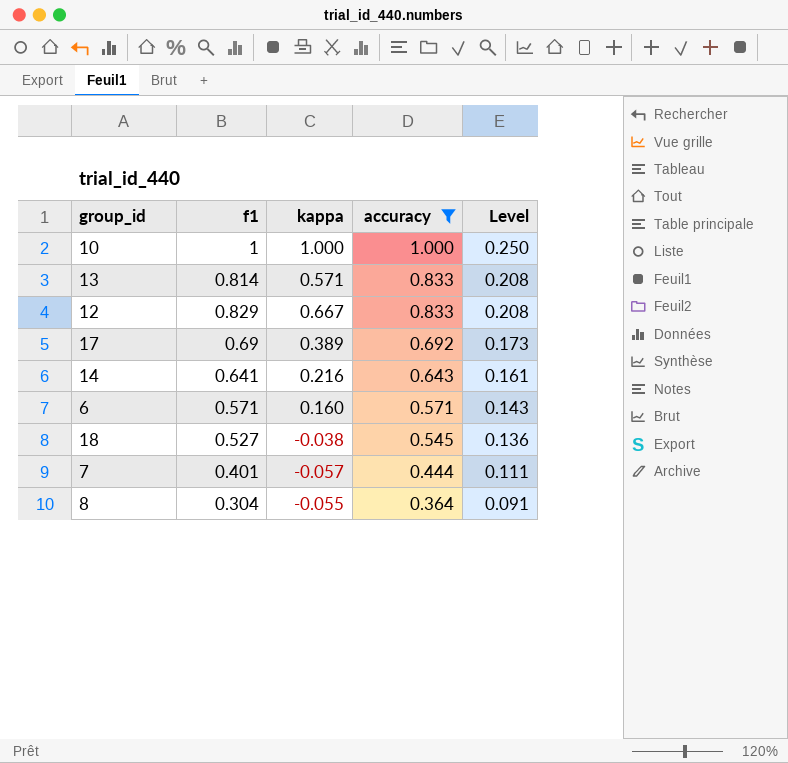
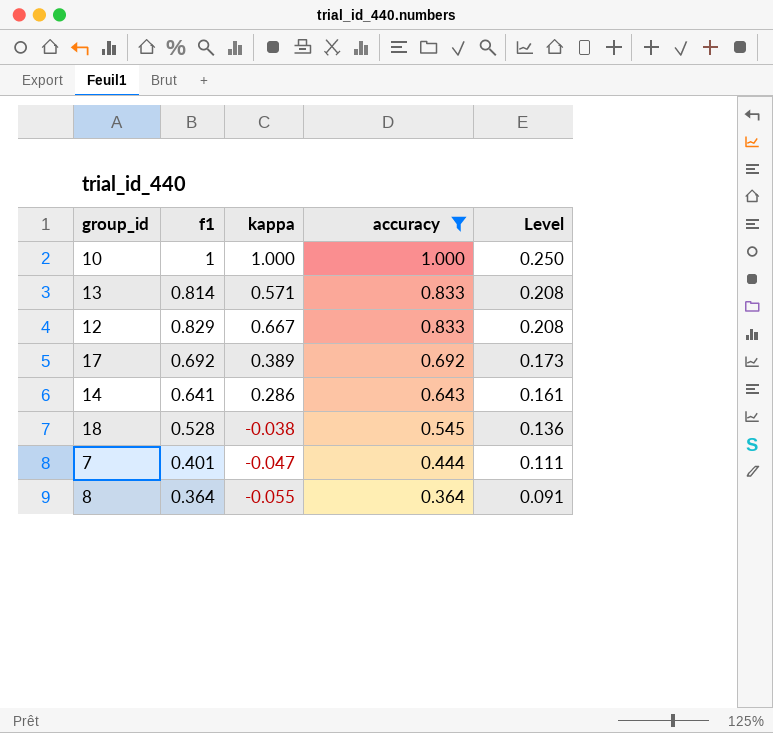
row 6: 0.571 | 0.160 | 0.571 | 0.143 -> none
17 | f1: 0.69 -> 0.692
14 | kappa: 0.216 -> 0.286
18 | f1: 0.527 -> 0.528
7 | kappa: -0.057 -> -0.047
8 | f1: 0.304 -> 0.364

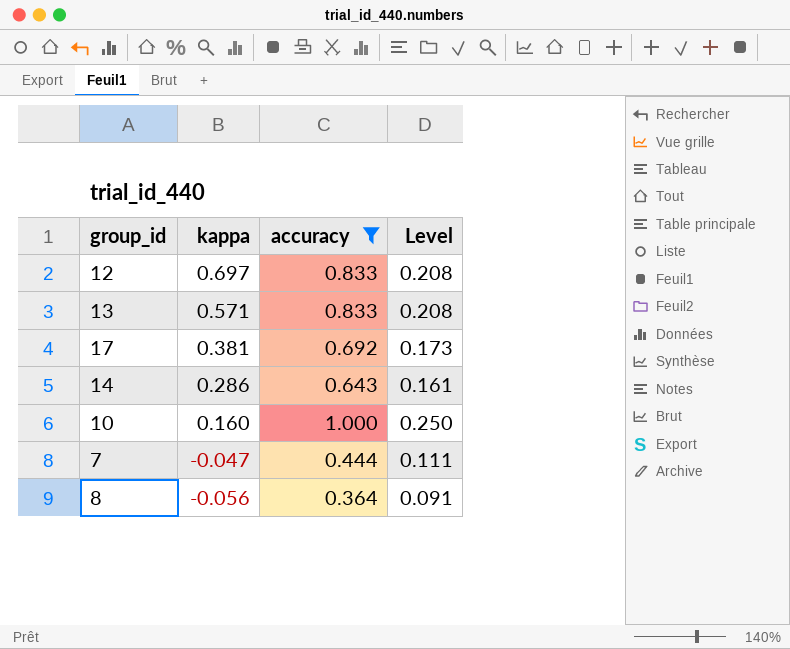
row order: accuracy descending -> kappa descending
column f1 | position: 2 -> none
row 18: 0.528 | -0.038 | 0.545 | 0.136 -> none
12 | kappa: 0.667 -> 0.697
17 | kappa: 0.389 -> 0.381
10 | kappa: 1.000 -> 0.160
8 | kappa: -0.055 -> -0.056

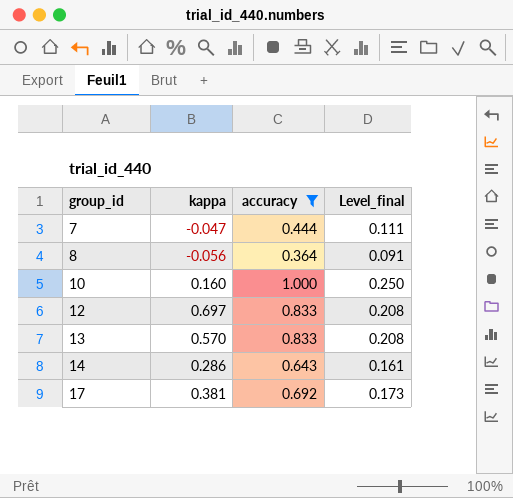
row order: kappa descending -> group_id ascending
column name: Level -> Level_final
13 | kappa: 0.571 -> 0.570

